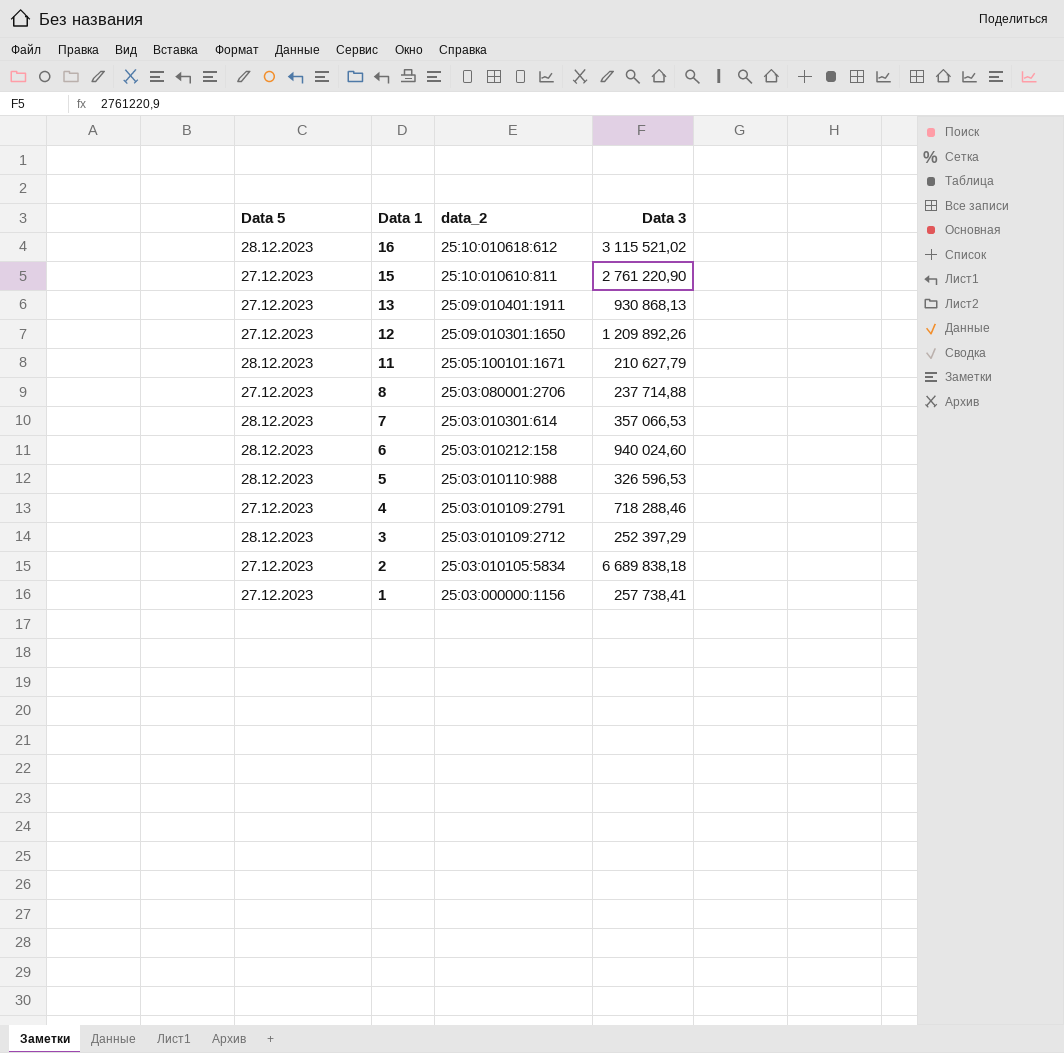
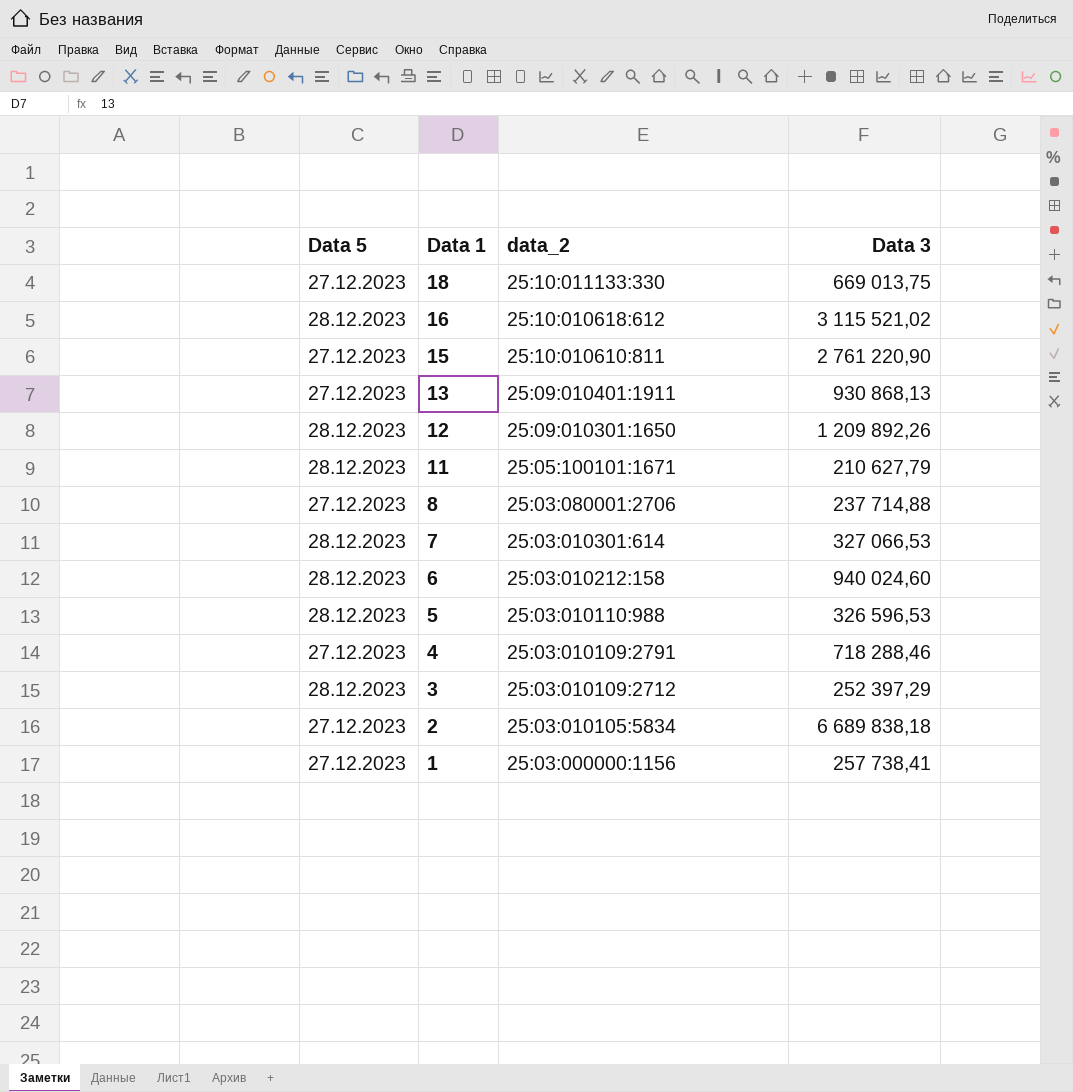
row 18: none -> 27.12.2023 | 25:10:011133:330 | 669 013,75
12 | Data 5: 27.12.2023 -> 28.12.2023
7 | Data 3: 357 066,53 -> 327 066,53

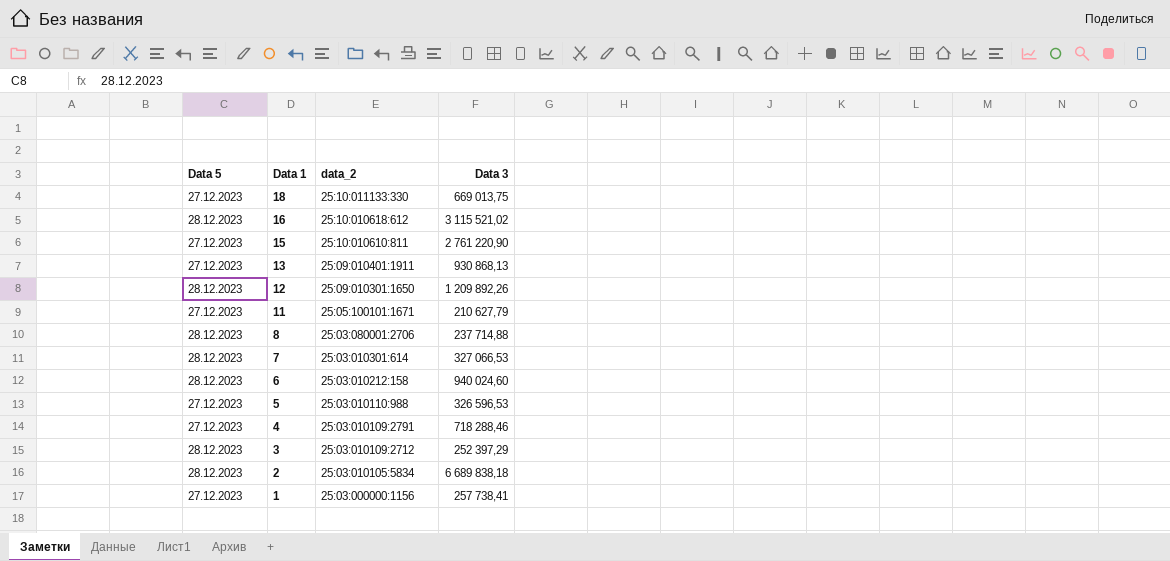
11 | Data 5: 28.12.2023 -> 27.12.2023
8 | Data 5: 27.12.2023 -> 28.12.2023
5 | Data 5: 28.12.2023 -> 27.12.2023
2 | Data 5: 27.12.2023 -> 28.12.2023

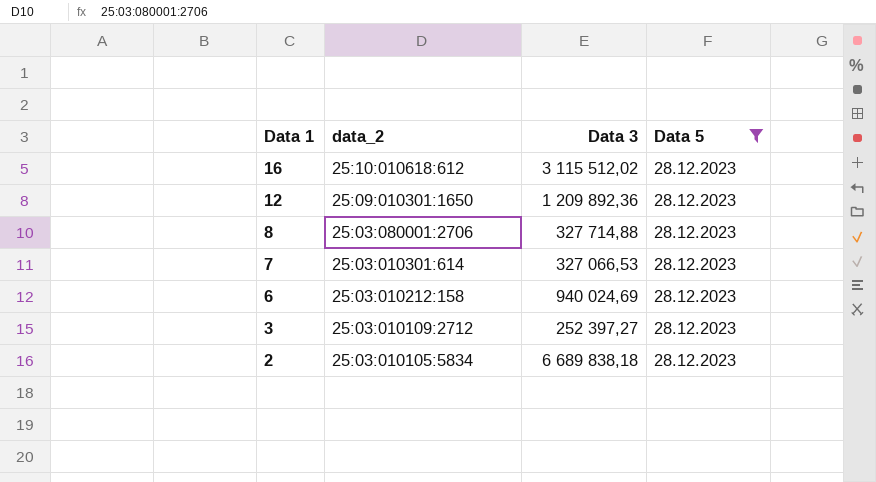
filter: none -> Data 5 = 28.12.2023
column Data 5 | position: 1 -> 4
16 | Data 3: 3 115 521,02 -> 3 115 512,02
12 | Data 3: 1 209 892,26 -> 1 209 892,36
8 | Data 3: 237 714,88 -> 327 714,88
6 | Data 3: 940 024,60 -> 940 024,69
3 | Data 3: 252 397,29 -> 252 397,27

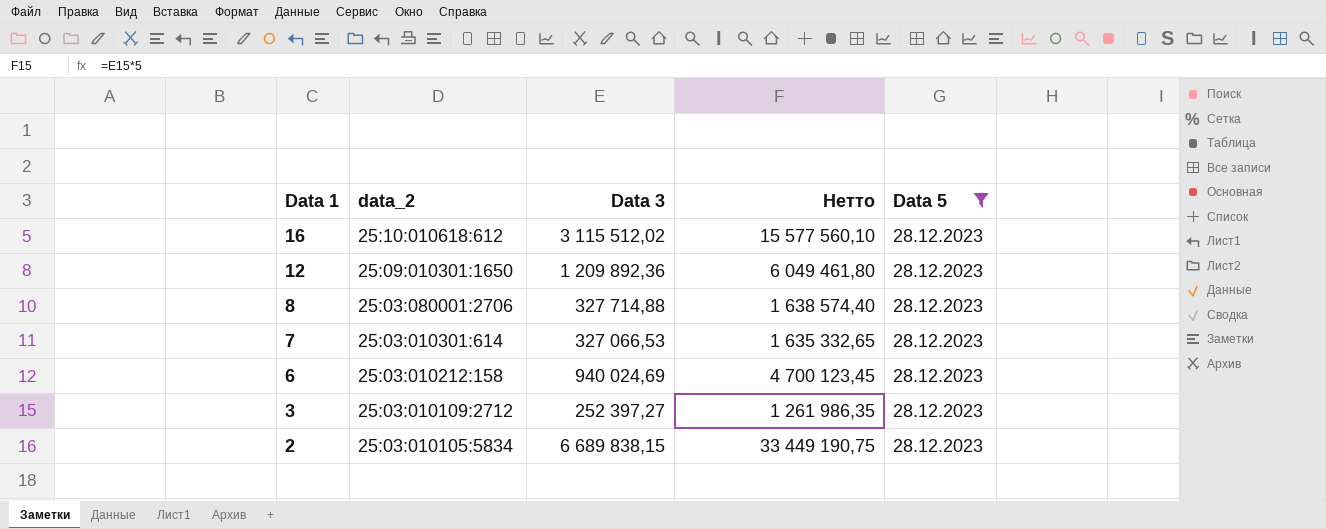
column Нетто | formula: none -> [Data 3] * 5
2 | Data 3: 6 689 838,18 -> 6 689 838,15

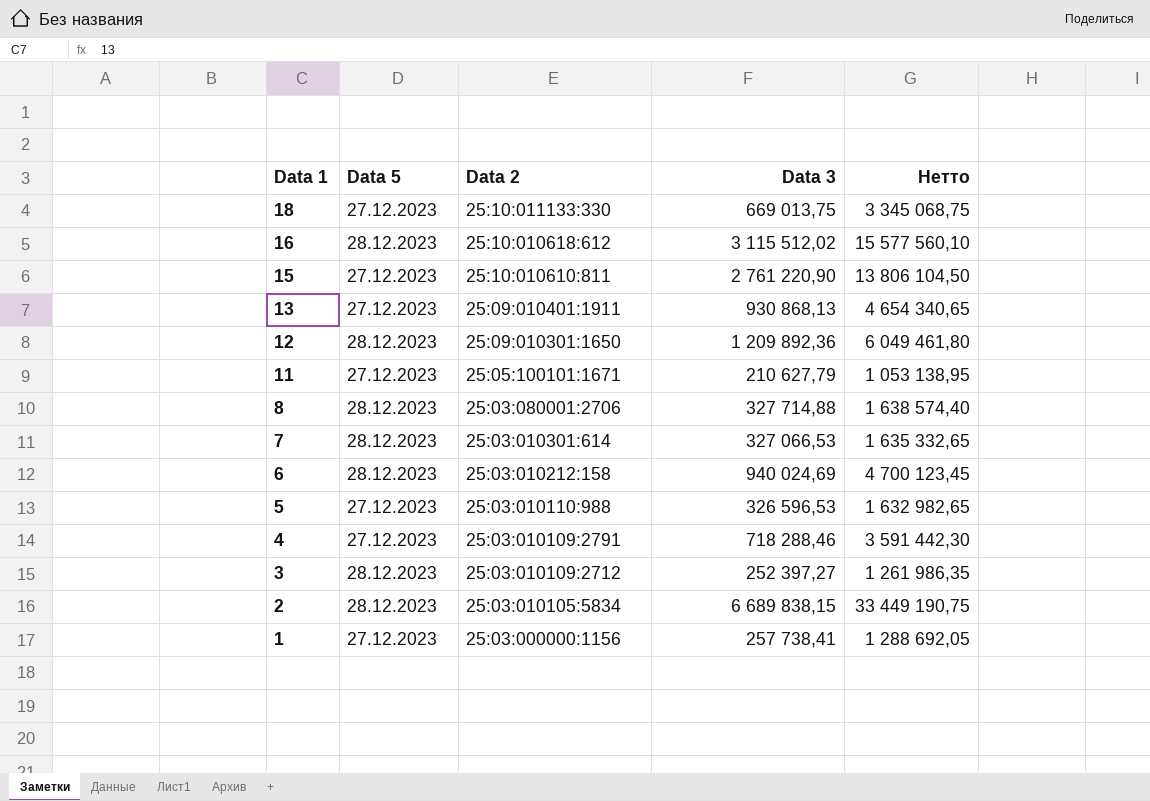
filter: Data 5 = 28.12.2023 -> none
column Data 5 | position: 5 -> 2
column name: data_2 -> Data 2

